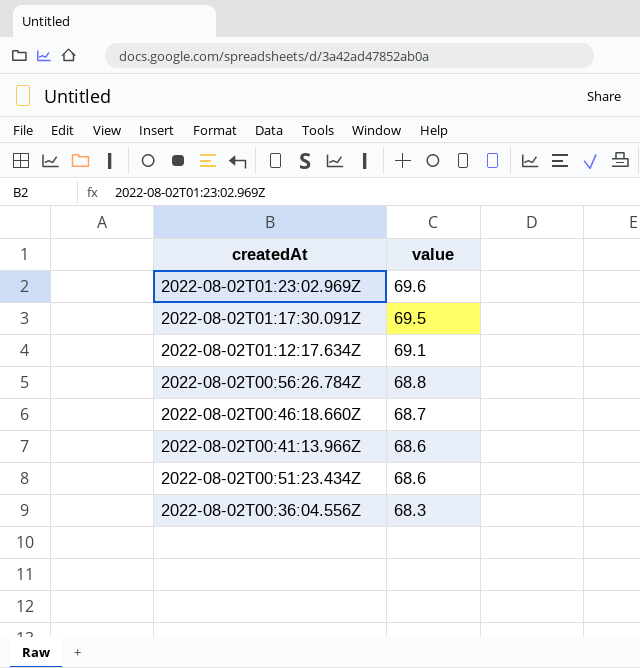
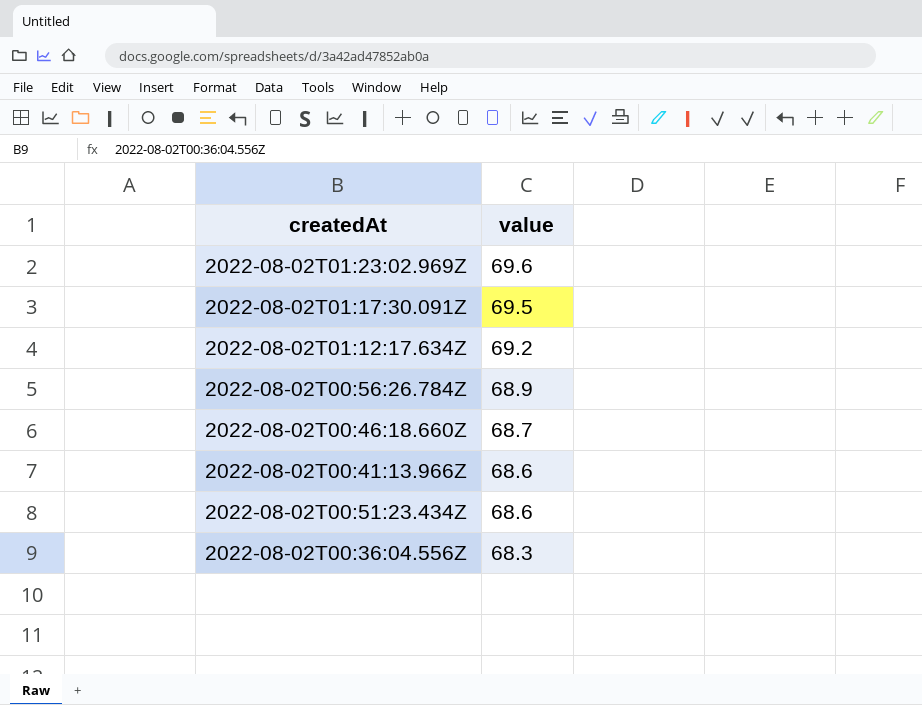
2022-08-02T01:12:17.634Z | value: 69.1 -> 69.2
2022-08-02T00:56:26.784Z | value: 68.8 -> 68.9

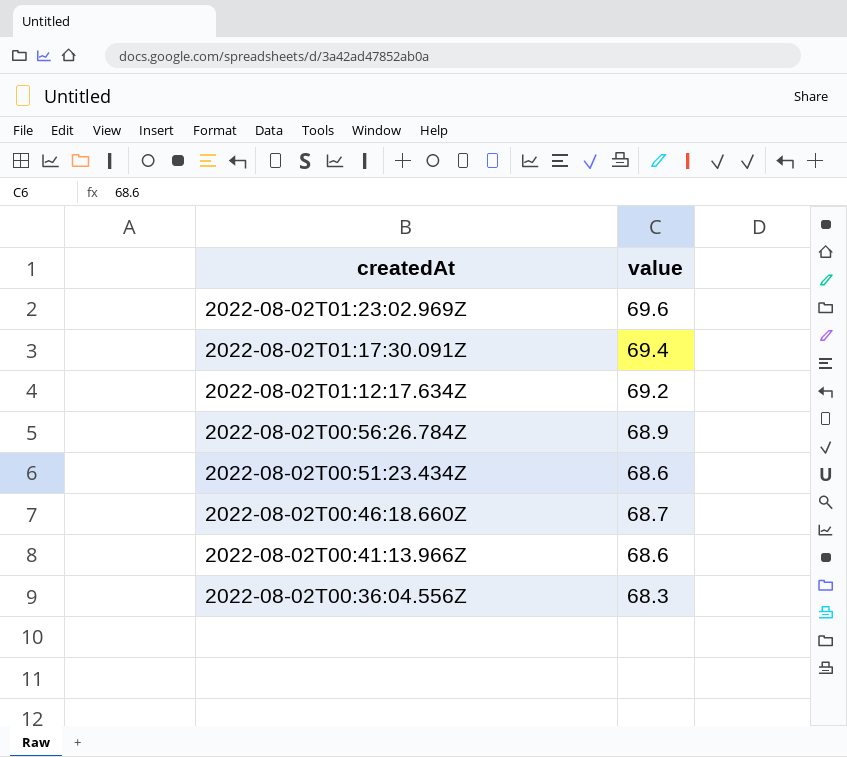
row order: value descending -> createdAt descending
2022-08-02T01:17:30.091Z | value: 69.5 -> 69.4

